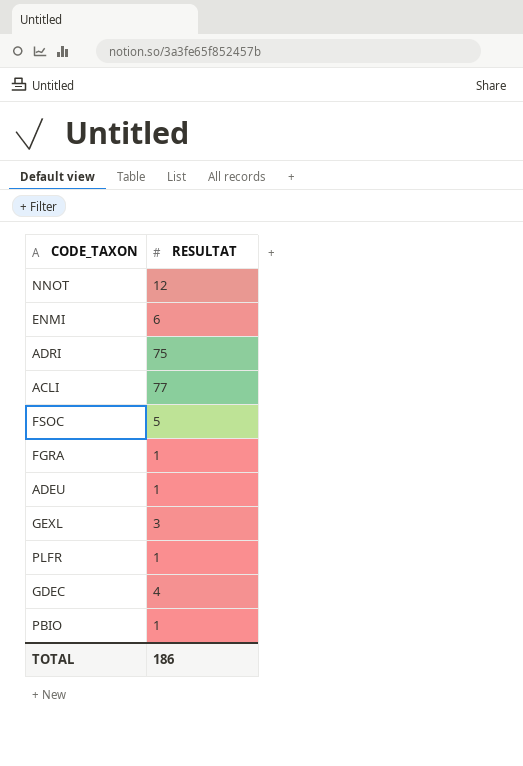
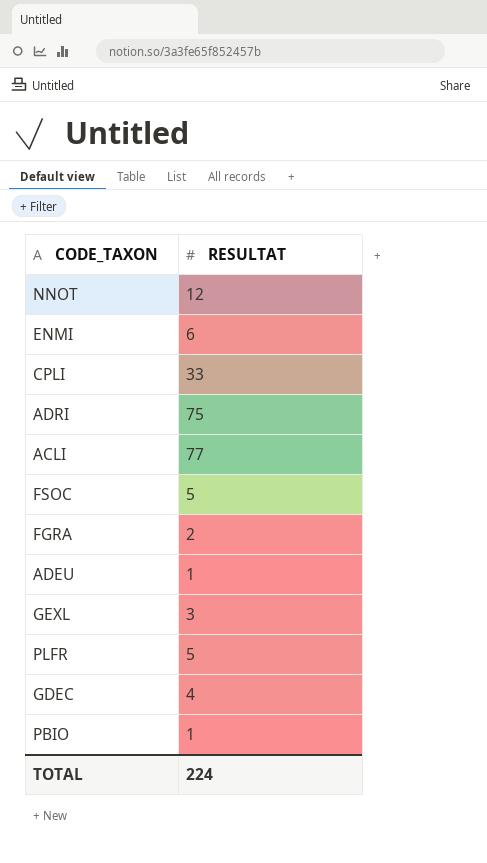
row CPLI: none -> 33
FGRA | RESULTAT: 1 -> 2
PLFR | RESULTAT: 1 -> 5
TOTAL | RESULTAT: 186 -> 224

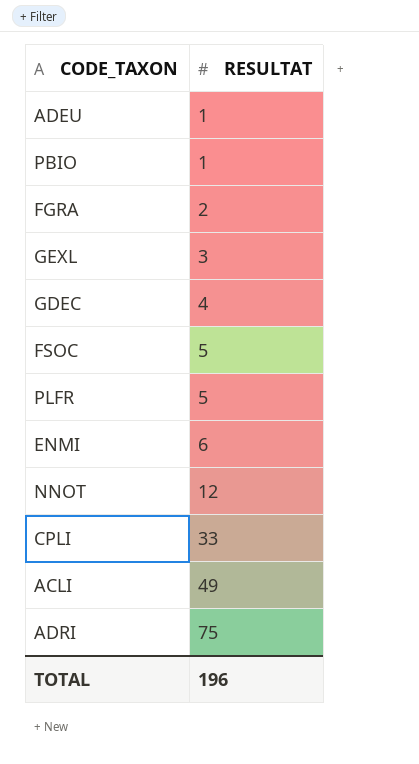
row order: none -> RESULTAT ascending
ACLI | RESULTAT: 77 -> 49
TOTAL | RESULTAT: 224 -> 196

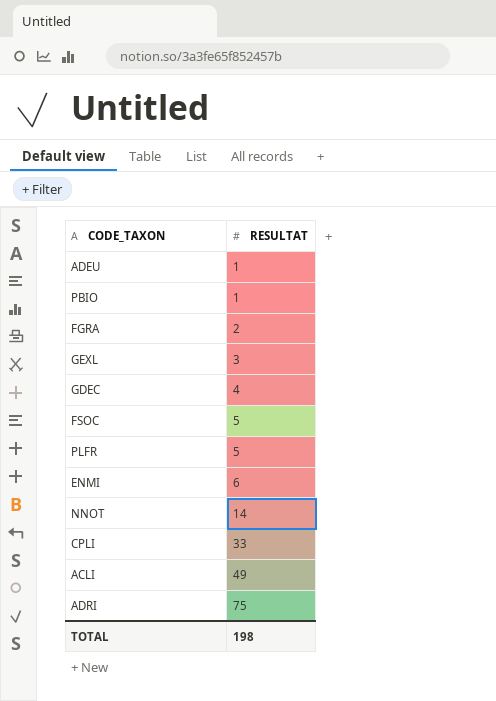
NNOT | RESULTAT: 12 -> 14
TOTAL | RESULTAT: 196 -> 198

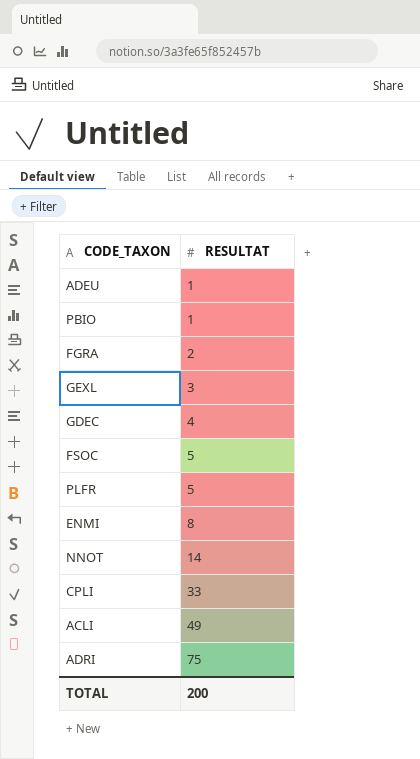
ENMI | RESULTAT: 6 -> 8
TOTAL | RESULTAT: 198 -> 200

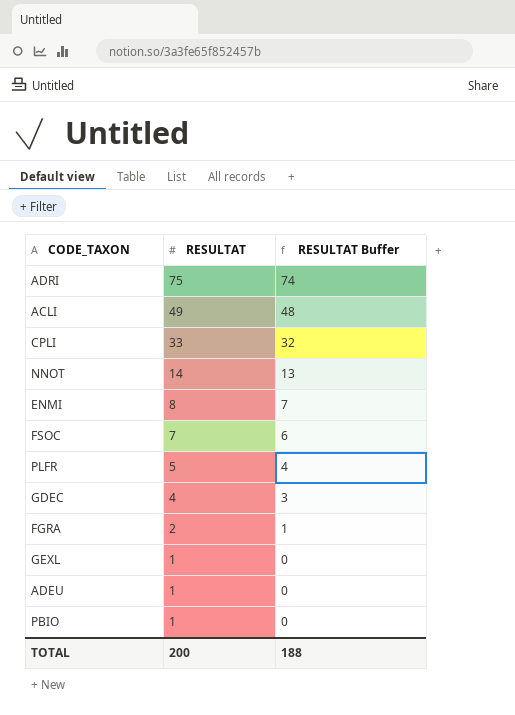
row order: RESULTAT ascending -> RESULTAT descending
column RESULTAT Buffer | formula: none -> [RESULTAT] - 1
FSOC | RESULTAT: 5 -> 7
GEXL | RESULTAT: 3 -> 1

